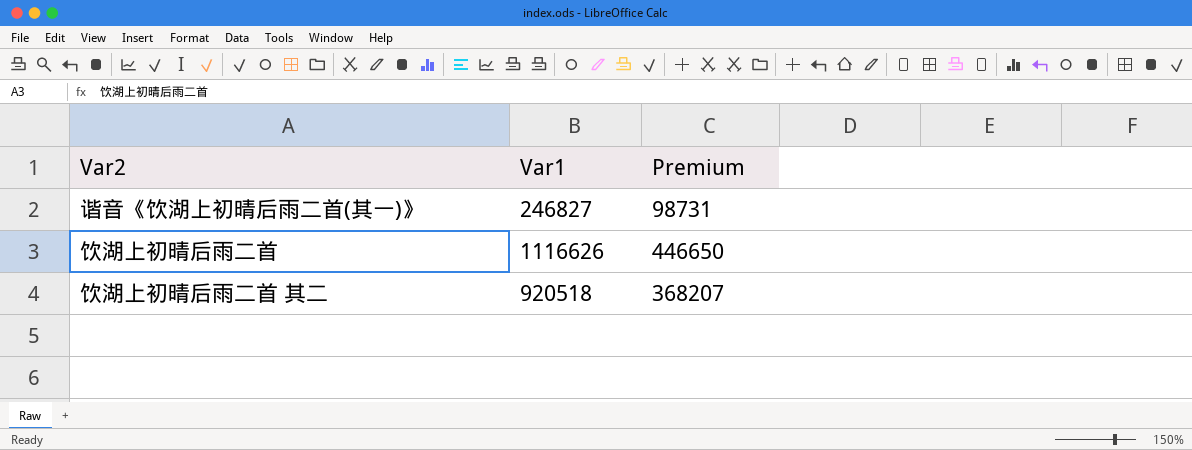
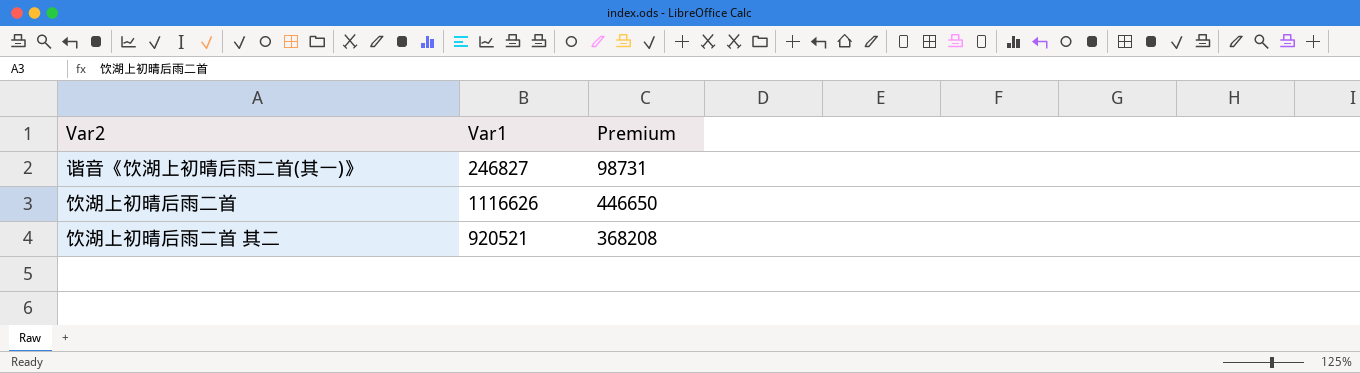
饮湖上初晴后雨二首 其二 | Var1: 920518 -> 920521
饮湖上初晴后雨二首 其二 | Premium: 368207 -> 368208

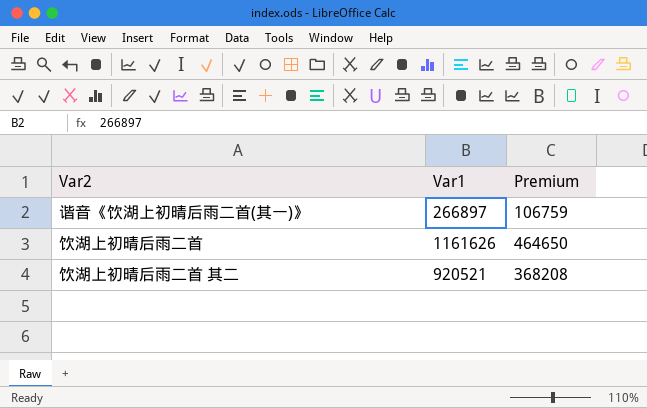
谐音《饮湖上初晴后雨二首(其一)》 | Var1: 246827 -> 266897
谐音《饮湖上初晴后雨二首(其一)》 | Premium: 98731 -> 106759
饮湖上初晴后雨二首 | Var1: 1116626 -> 1161626
饮湖上初晴后雨二首 | Premium: 446650 -> 464650

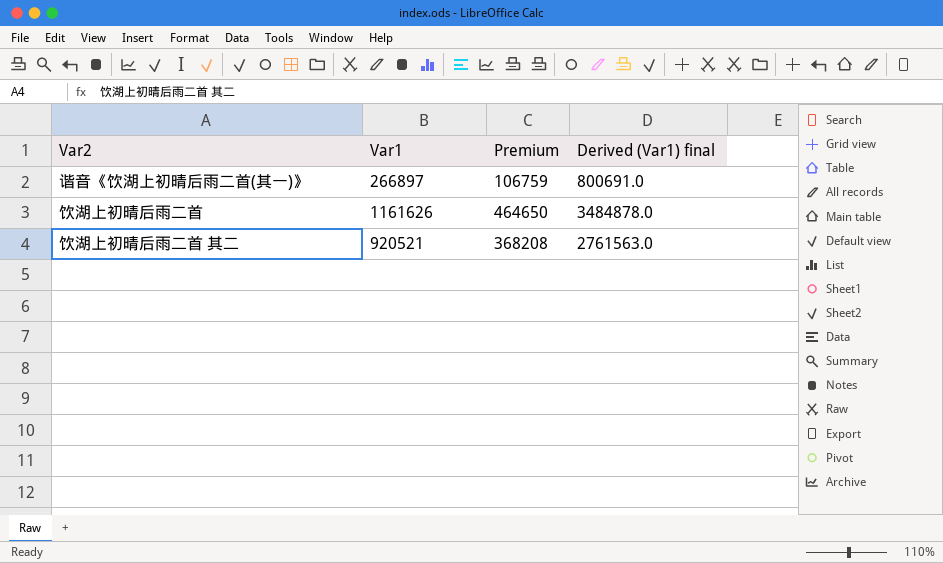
column Derived (Var1) final | formula: none -> [Var1] * 3

